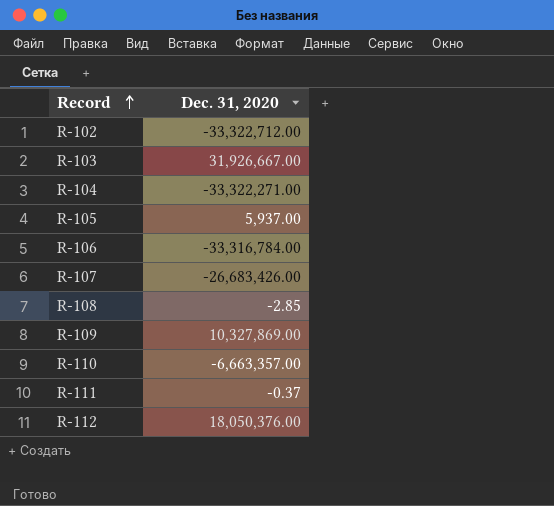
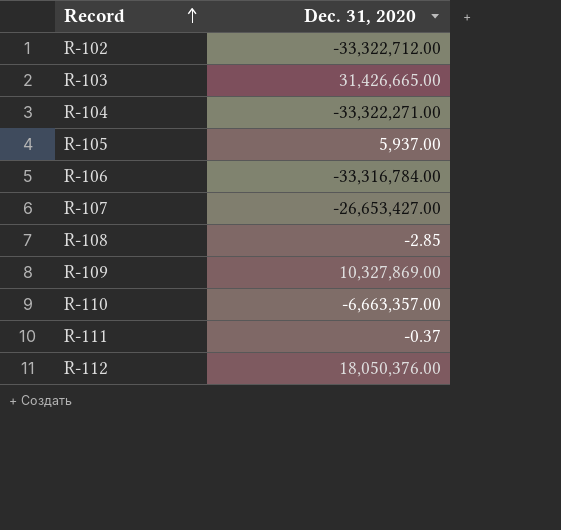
R-103 | Dec. 31, 2020: 31,926,667.00 -> 31,426,665.00
R-107 | Dec. 31, 2020: -26,683,426.00 -> -26,653,427.00

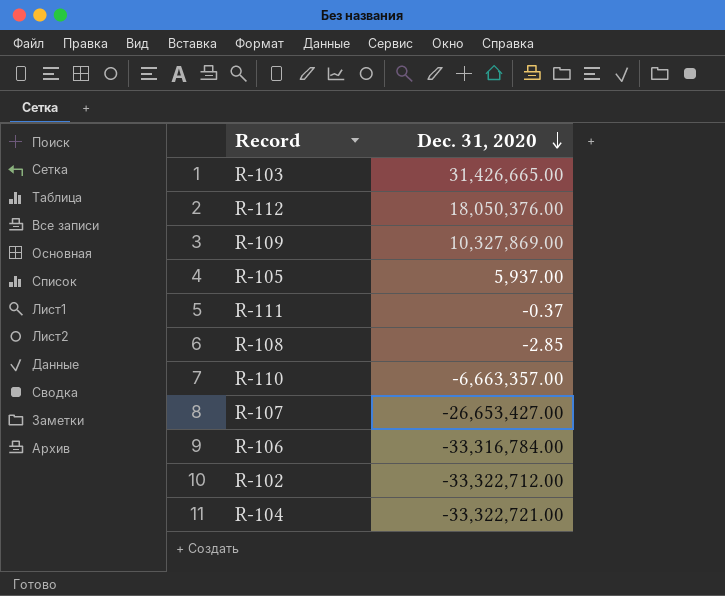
row order: Record ascending -> Dec. 31, 2020 descending
R-104 | Dec. 31, 2020: -33,322,271.00 -> -33,322,721.00

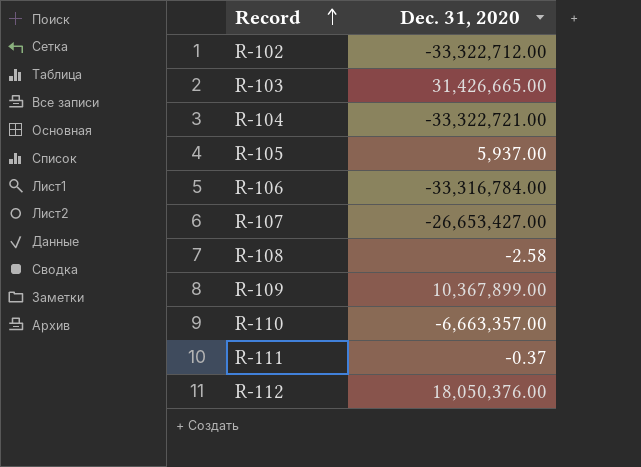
row order: Dec. 31, 2020 descending -> Record ascending
R-108 | Dec. 31, 2020: -2.85 -> -2.58
R-109 | Dec. 31, 2020: 10,327,869.00 -> 10,367,899.00

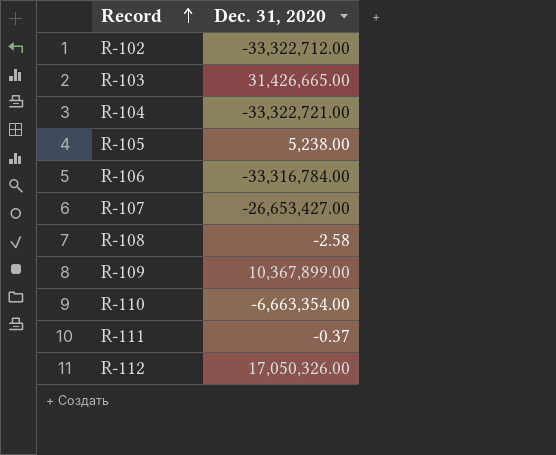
R-105 | Dec. 31, 2020: 5,937.00 -> 5,238.00
R-110 | Dec. 31, 2020: -6,663,357.00 -> -6,663,354.00
R-112 | Dec. 31, 2020: 18,050,376.00 -> 17,050,326.00

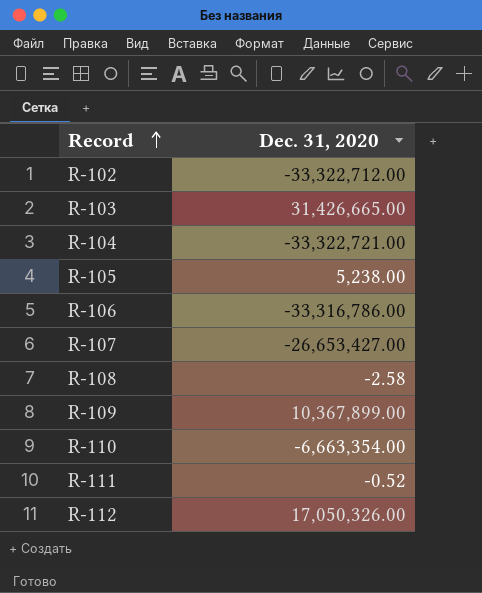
R-106 | Dec. 31, 2020: -33,316,784.00 -> -33,316,786.00
R-111 | Dec. 31, 2020: -0.37 -> -0.52

